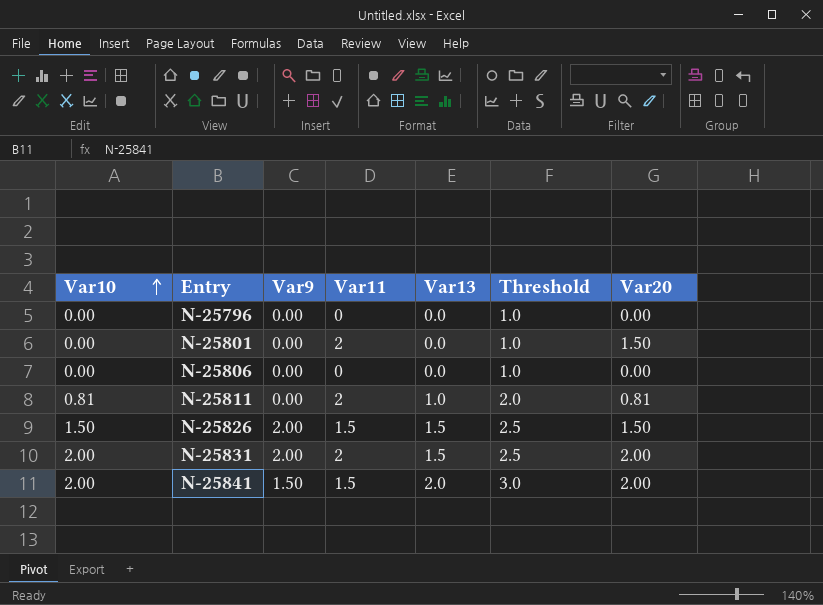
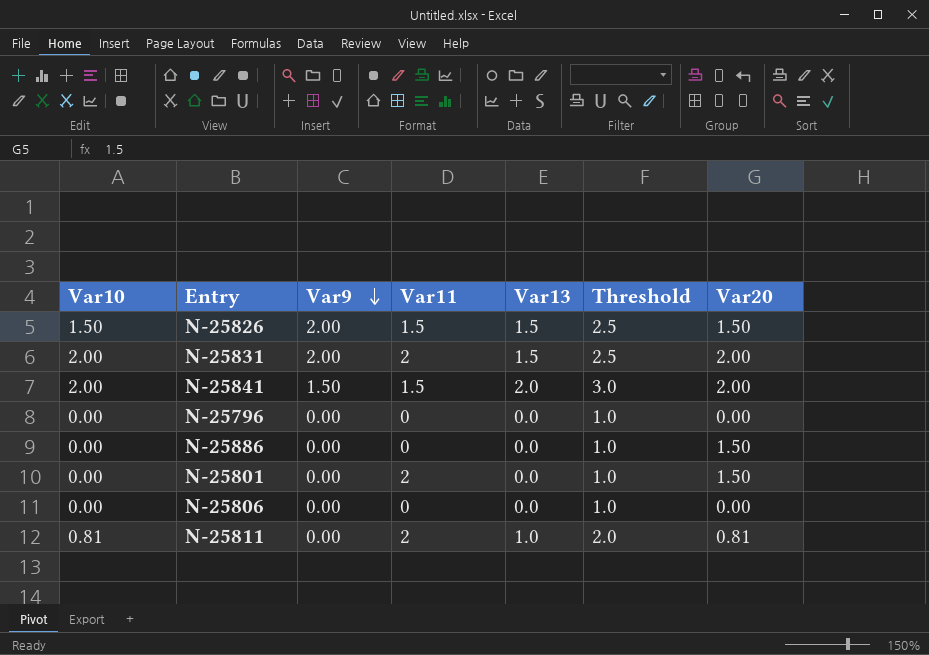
row order: Var10 ascending -> Var9 descending
row N-25886: none -> 0.00 | 0.00 | 0 | 0.0 | 1.0 | 1.50

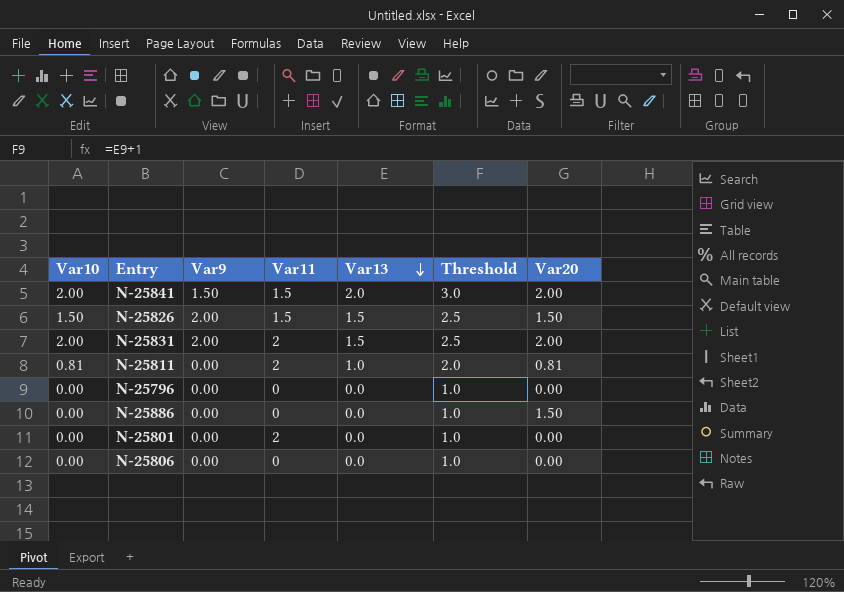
row order: Var9 descending -> Var13 descending
N-25801 | Var20: 1.50 -> 0.00

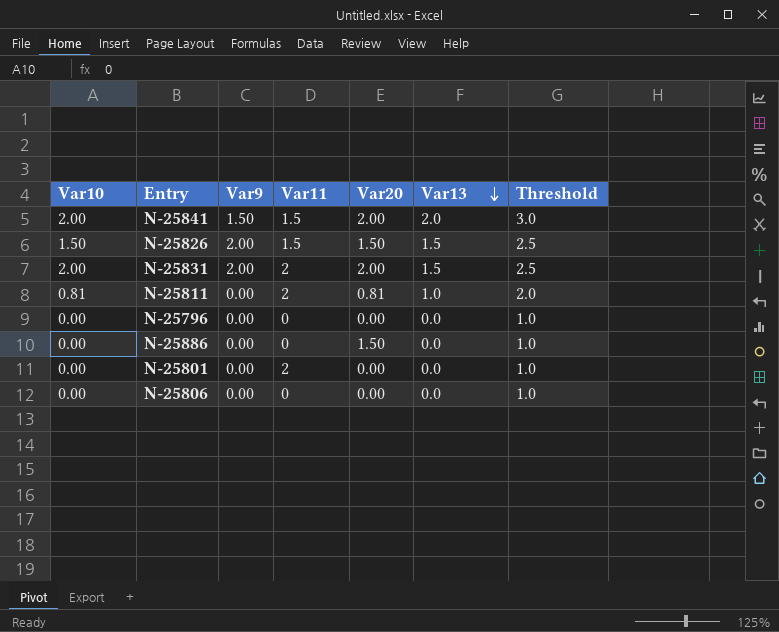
column Var20 | position: 7 -> 5

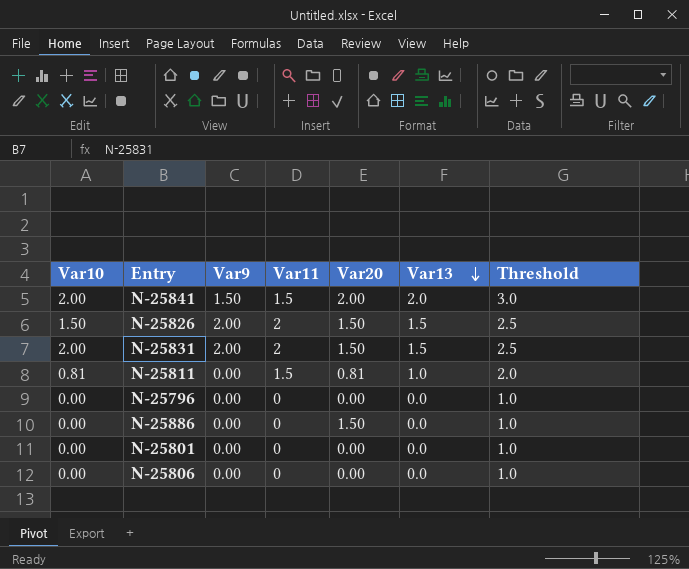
N-25826 | Var11: 1.5 -> 2
N-25831 | Var20: 2.00 -> 1.50
N-25811 | Var11: 2 -> 1.5
N-25801 | Var11: 2 -> 0

